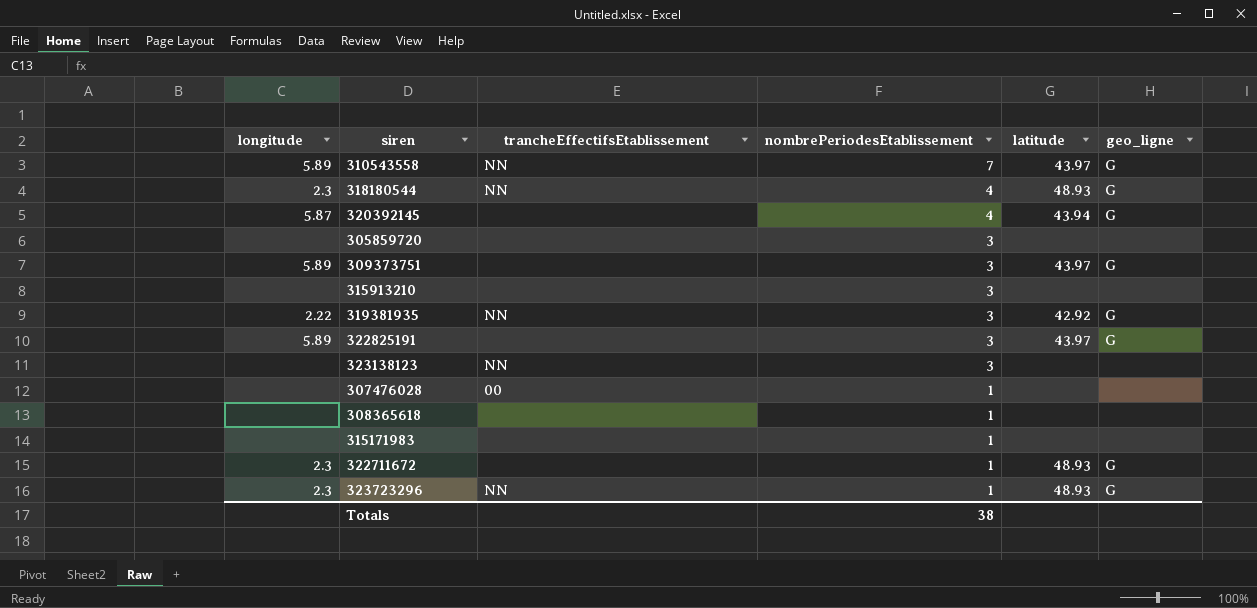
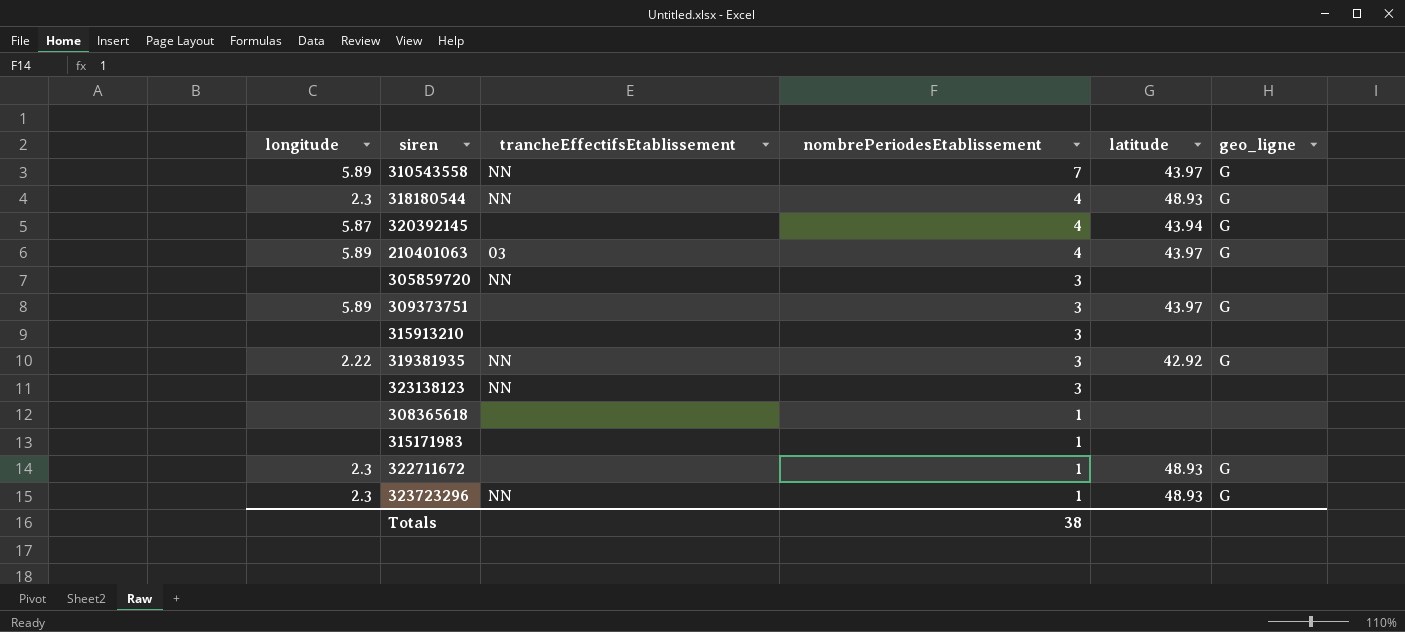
row 322825191: 5.89 | none | 3 | 43.97 | G -> none
row 307476028: none | 00 | 1 | none | none -> none
row 210401063: none -> 5.89 | 03 | 4 | 43.97 | G
305859720 | trancheEffectifsEtablissement: none -> NN

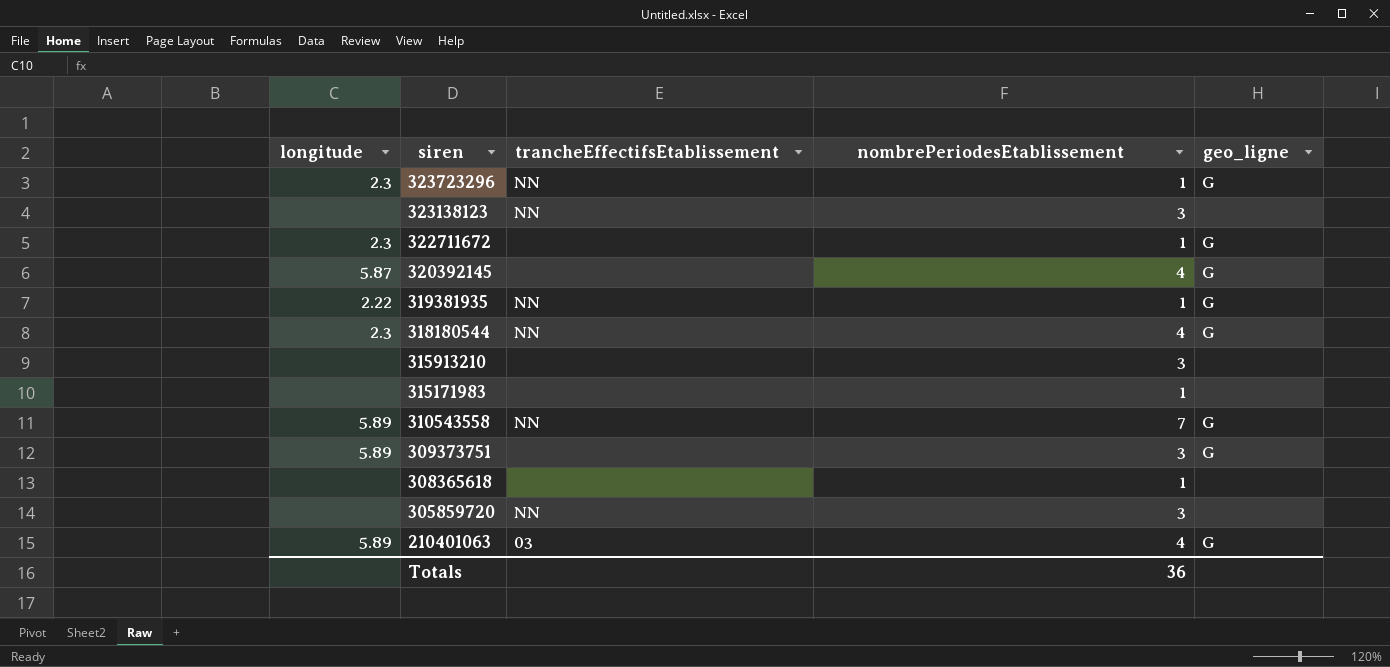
row order: nombrePeriodesEtablissement descending -> siren descending
column latitude | position: 5 -> none
319381935 | nombrePeriodesEtablissement: 3 -> 1
Totals | nombrePeriodesEtablissement: 38 -> 36

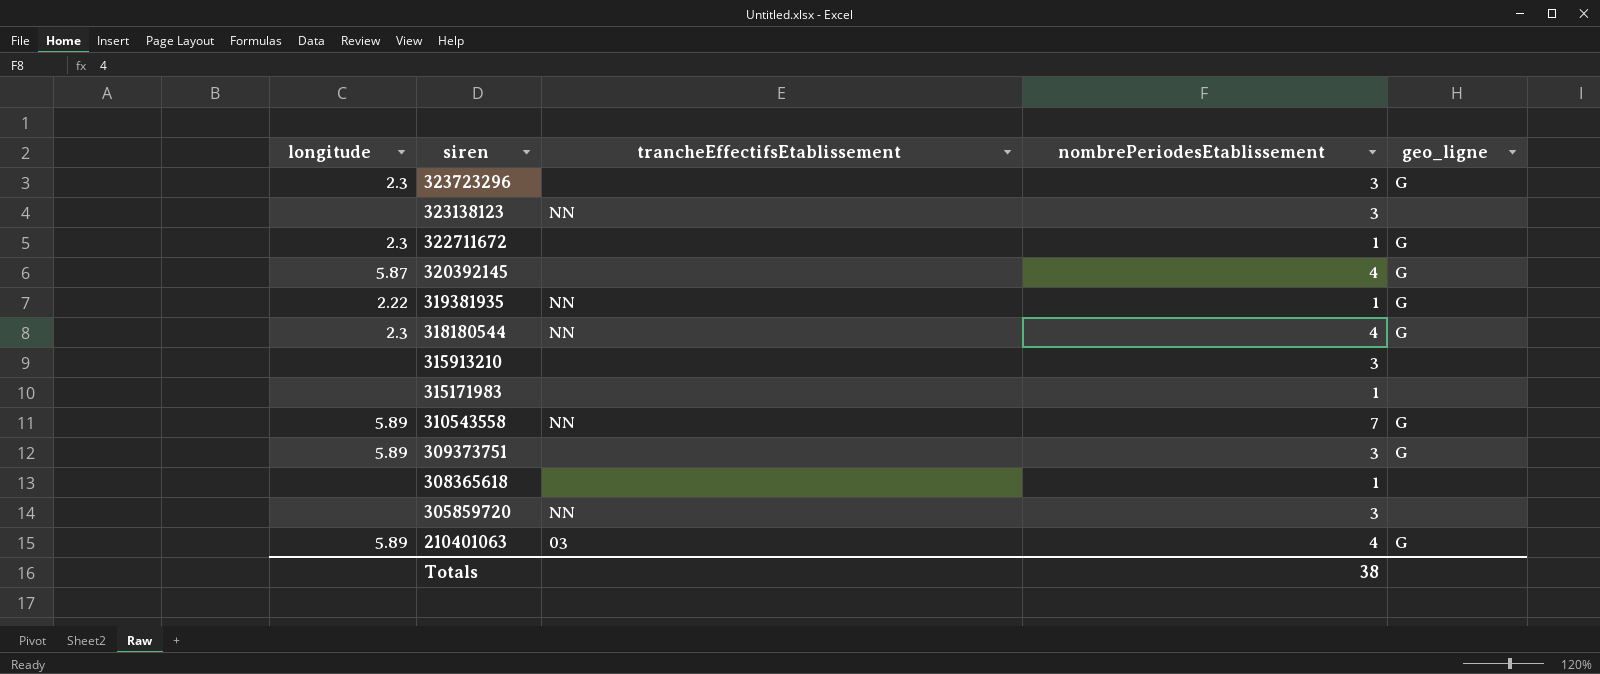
323723296 | trancheEffectifsEtablissement: NN -> none
323723296 | nombrePeriodesEtablissement: 1 -> 3
Totals | nombrePeriodesEtablissement: 36 -> 38

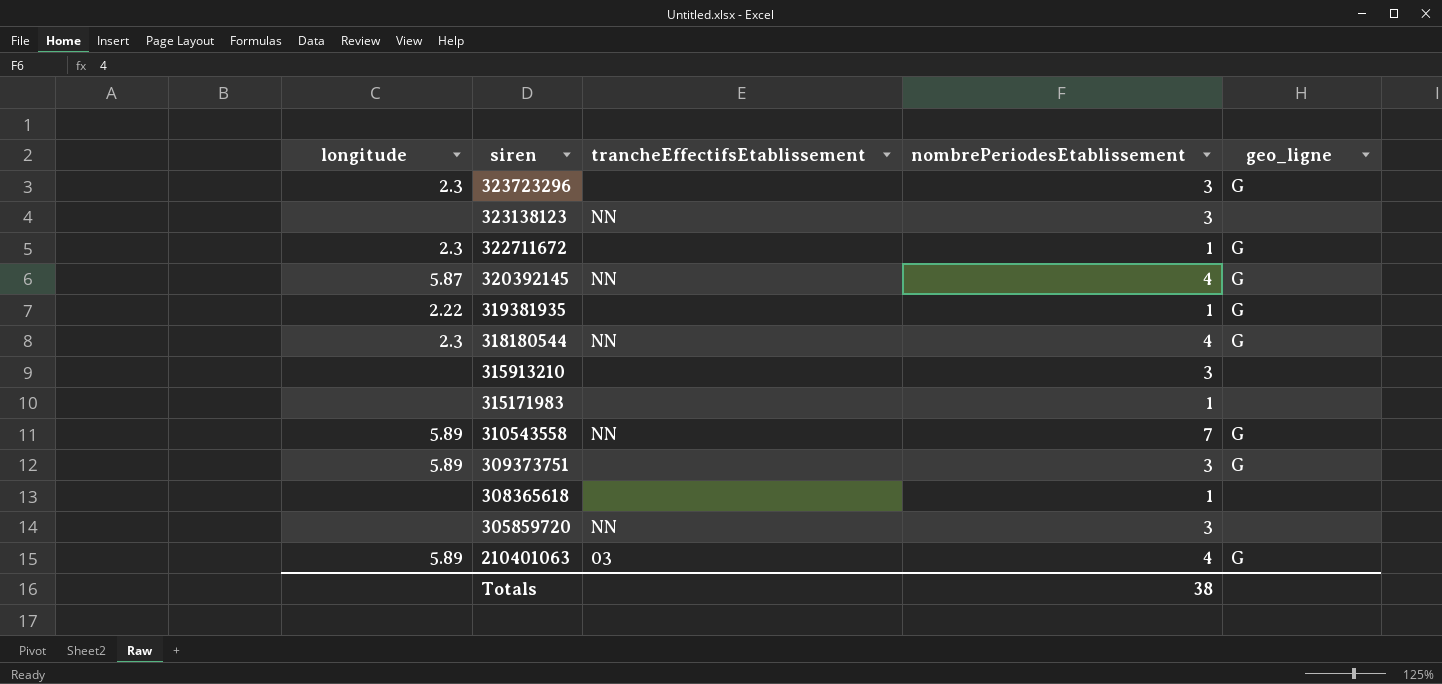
320392145 | trancheEffectifsEtablissement: none -> NN
319381935 | trancheEffectifsEtablissement: NN -> none

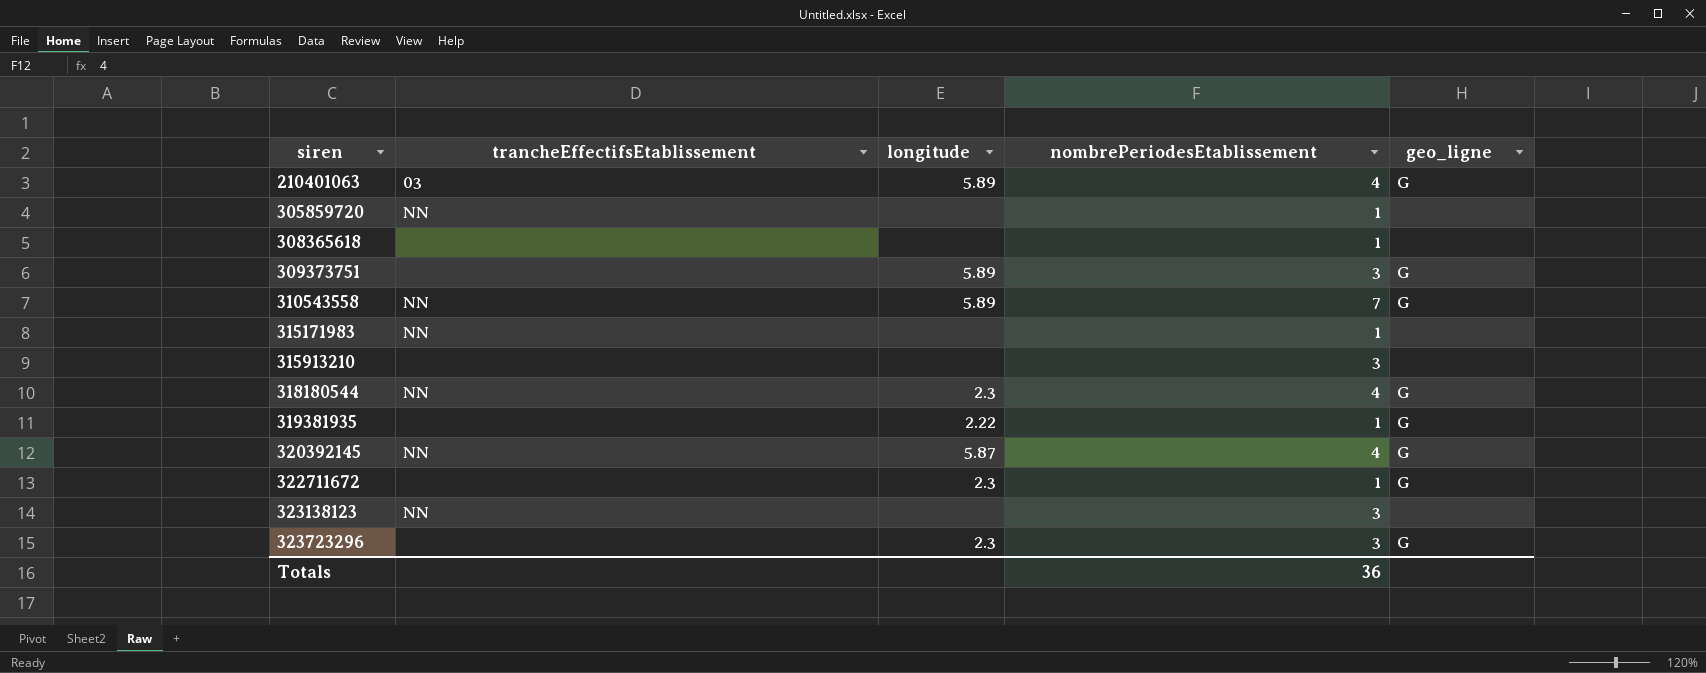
row order: siren descending -> siren ascending
column longitude | position: 1 -> 3
305859720 | nombrePeriodesEtablissement: 3 -> 1
315171983 | trancheEffectifsEtablissement: none -> NN
Totals | nombrePeriodesEtablissement: 38 -> 36

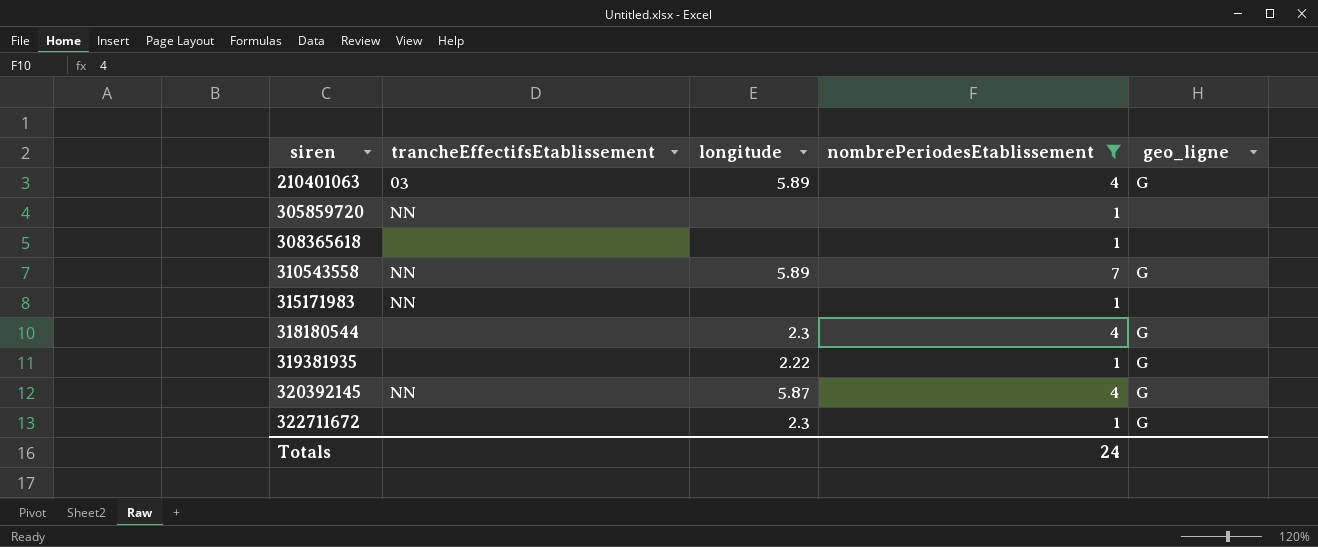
filter: none -> nombrePeriodesEtablissement != 3
318180544 | trancheEffectifsEtablissement: NN -> none
Totals | nombrePeriodesEtablissement: 36 -> 24

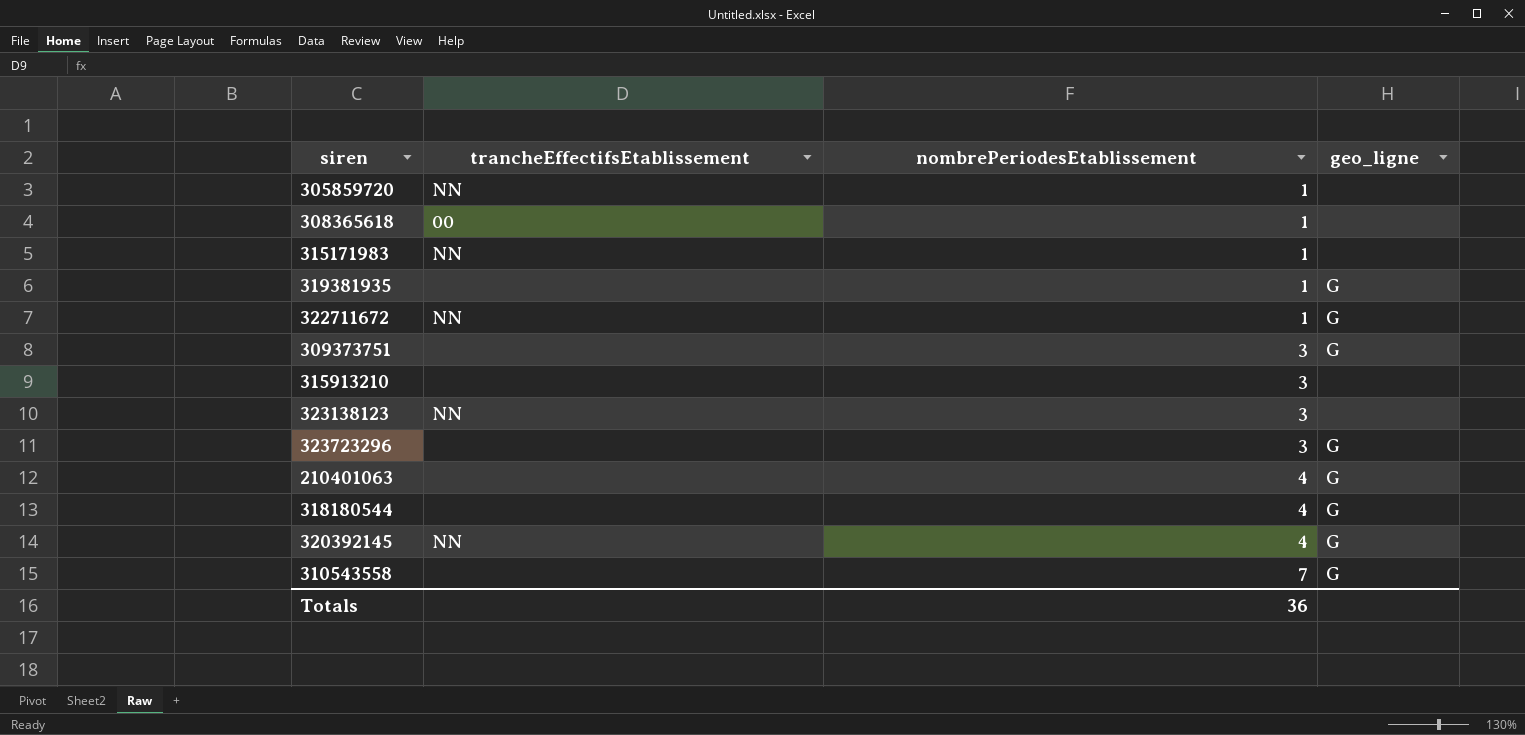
filter: nombrePeriodesEtablissement != 3 -> none
row order: siren ascending -> nombrePeriodesEtablissement ascending
column longitude | position: 3 -> none
308365618 | trancheEffectifsEtablissement: none -> 00
322711672 | trancheEffectifsEtablissement: none -> NN
210401063 | trancheEffectifsEtablissement: 03 -> none
310543558 | trancheEffectifsEtablissement: NN -> none
Totals | nombrePeriodesEtablissement: 24 -> 36

